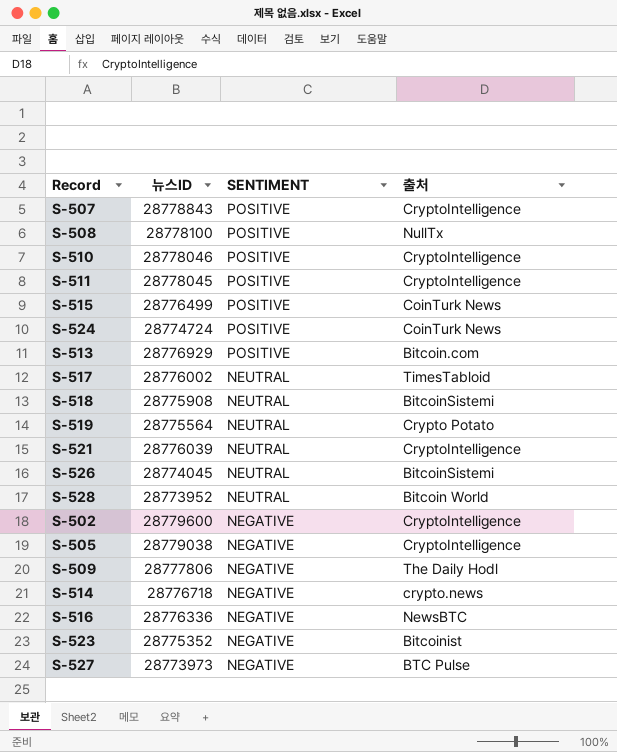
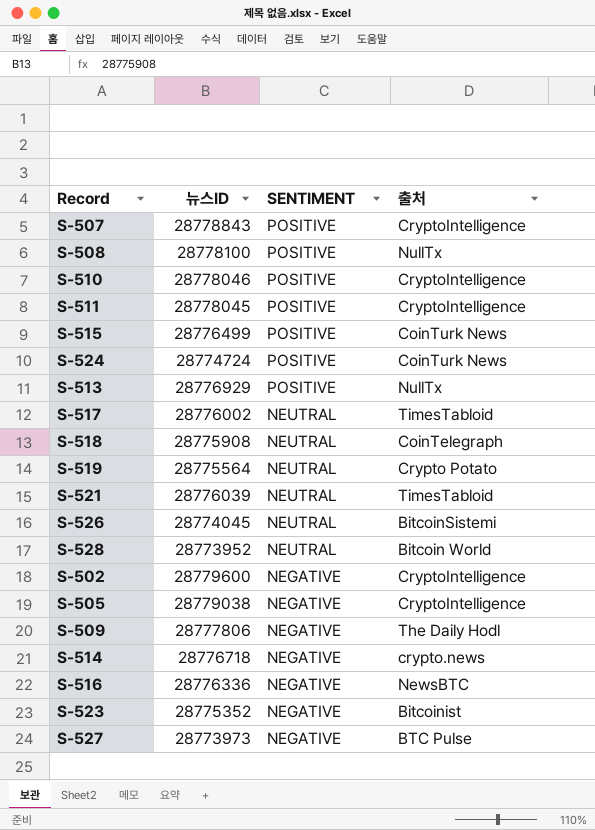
S-513 | 출처: Bitcoin.com -> NullTx
S-518 | 출처: BitcoinSistemi -> CoinTelegraph
S-521 | 출처: CryptoIntelligence -> TimesTabloid

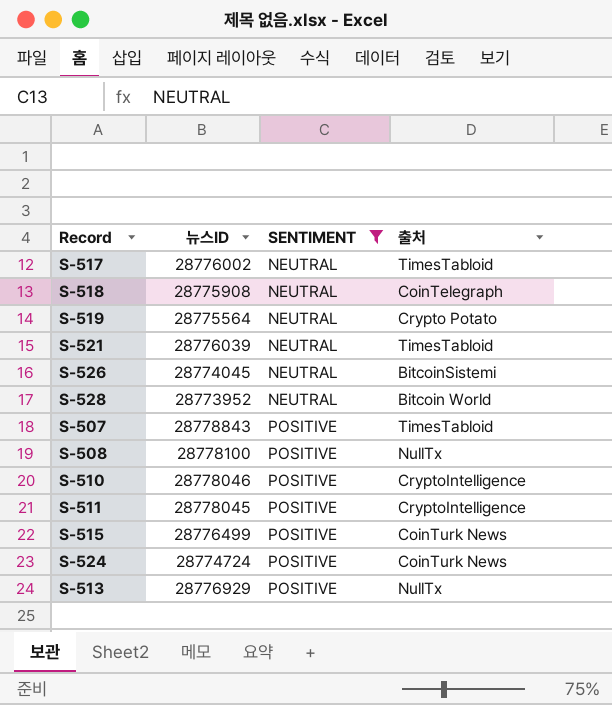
filter: none -> SENTIMENT != NEGATIVE
row order: SENTIMENT descending -> SENTIMENT ascending
S-507 | 출처: CryptoIntelligence -> TimesTabloid

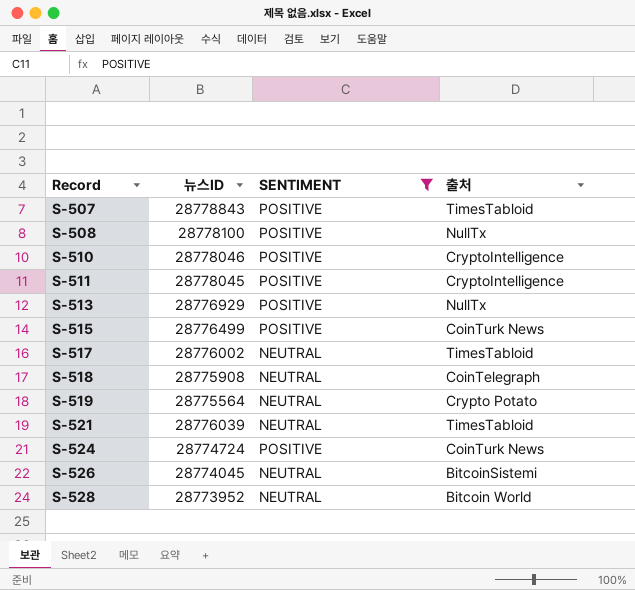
row order: SENTIMENT ascending -> Record ascending

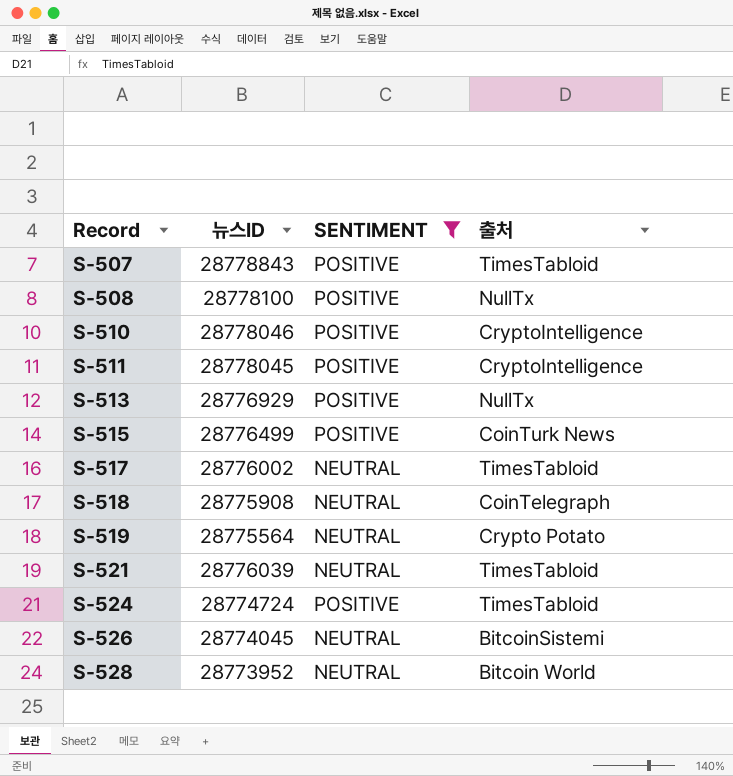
S-524 | 출처: CoinTurk News -> TimesTabloid

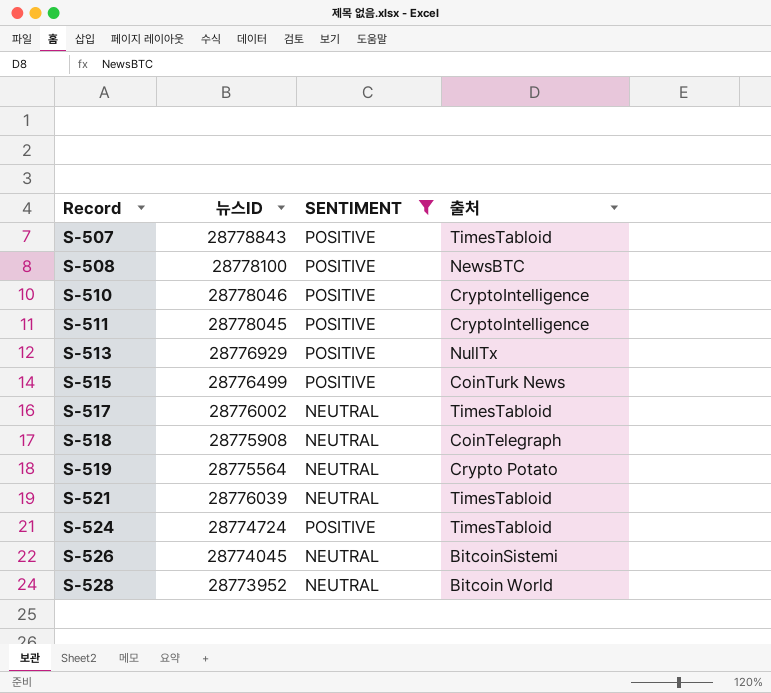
S-508 | 출처: NullTx -> NewsBTC

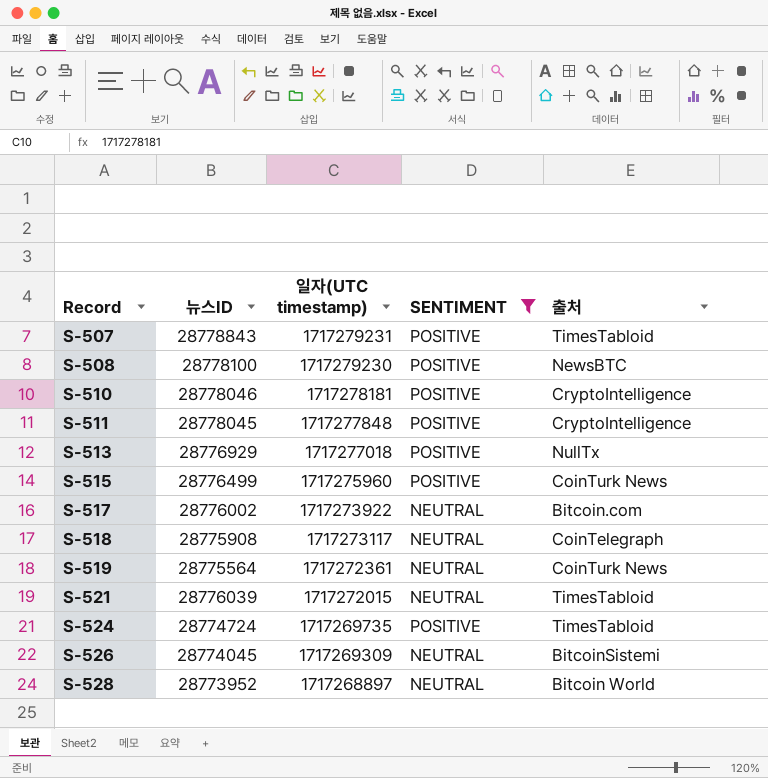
column 일자(UTC timestamp) | position: none -> 3
S-517 | 출처: TimesTabloid -> Bitcoin.com
S-519 | 출처: Crypto Potato -> CoinTurk News

